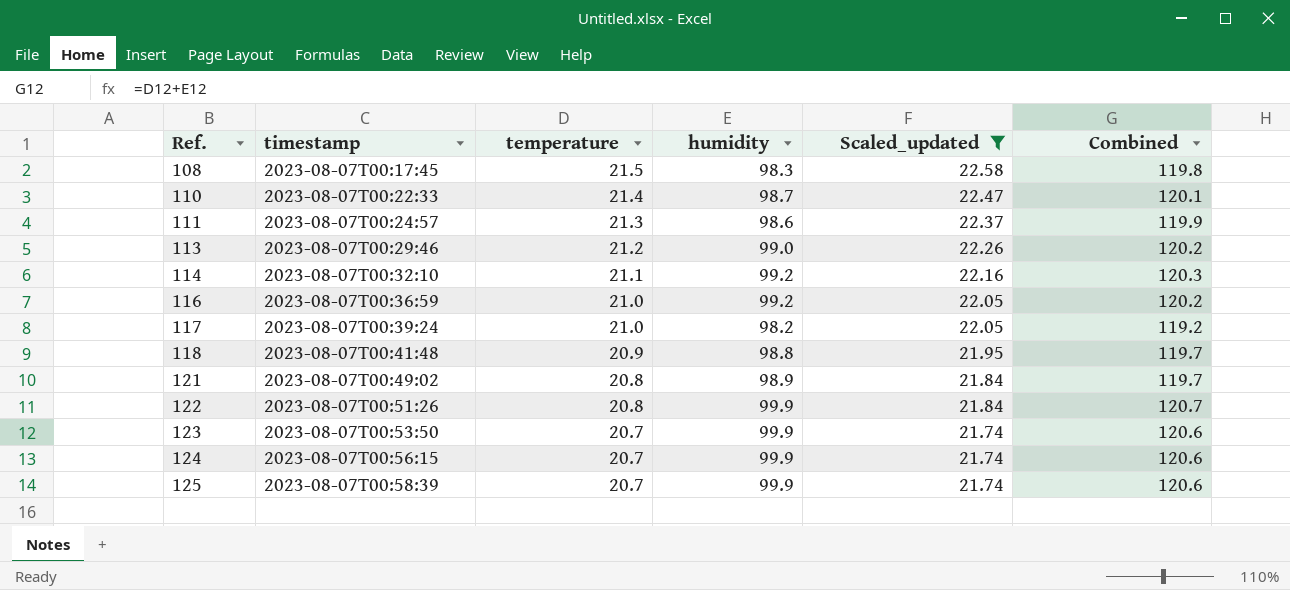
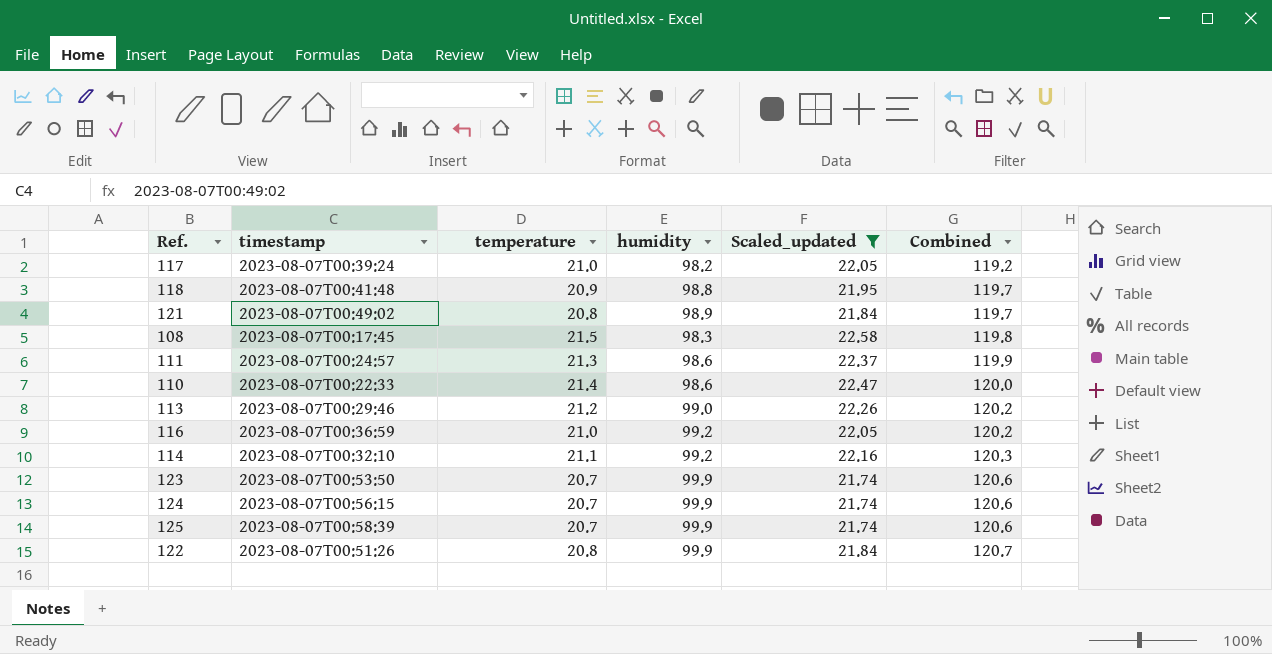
row order: Ref. ascending -> Combined ascending
110 | humidity: 98.7 -> 98.6
110 | Combined: 120.1 -> 120.0

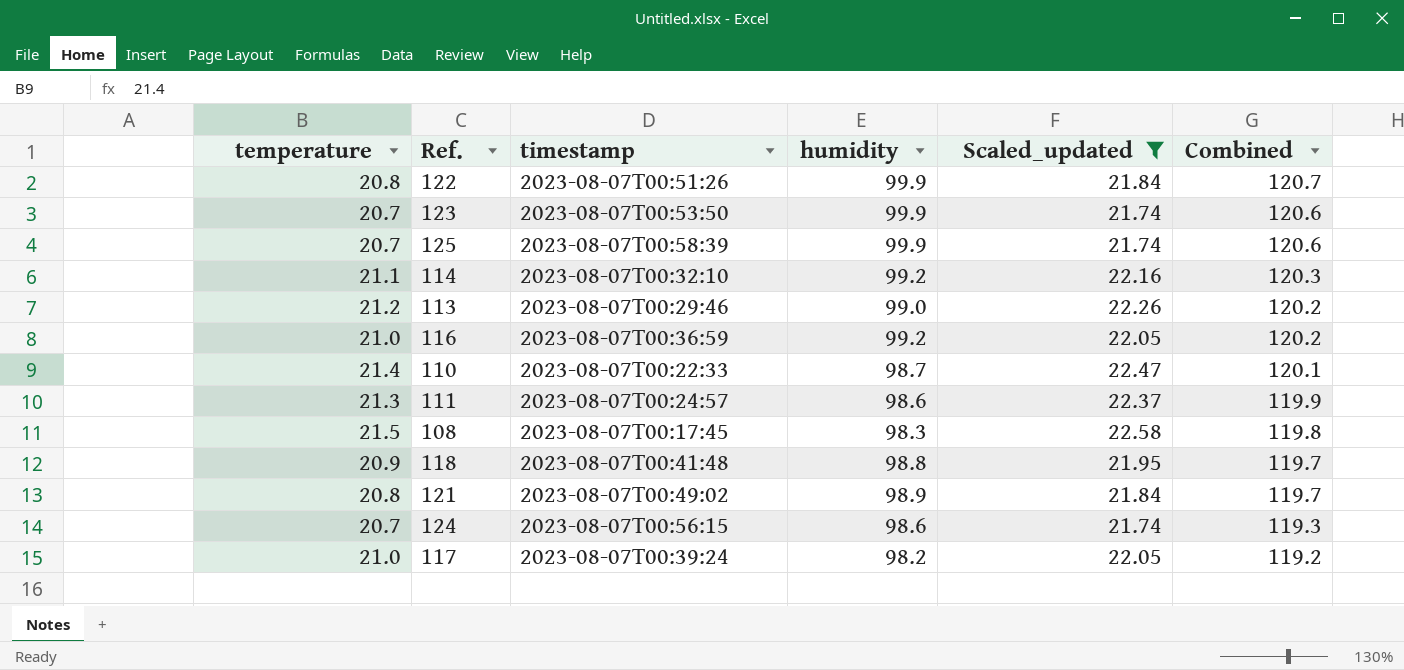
row order: Combined ascending -> Combined descending
column temperature | position: 3 -> 1
110 | humidity: 98.6 -> 98.7
110 | Combined: 120.0 -> 120.1
124 | humidity: 99.9 -> 98.6
124 | Combined: 120.6 -> 119.3

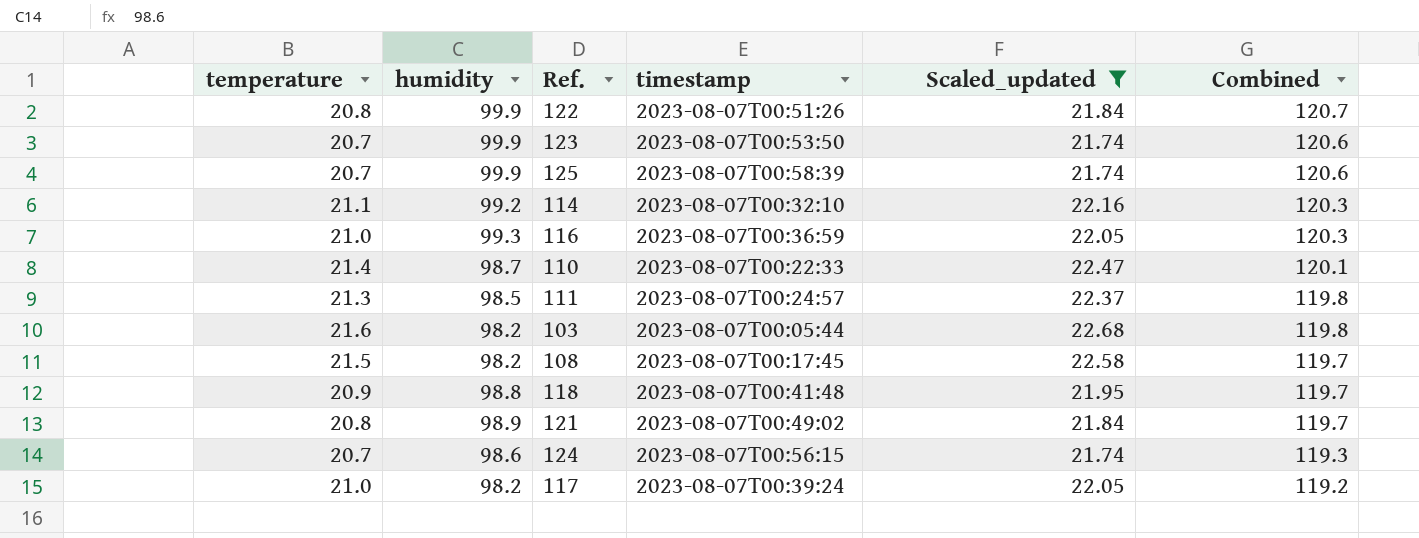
column humidity | position: 4 -> 2
row 113: 21.2 | 2023-08-07T00:29:46 | 99.0 | 22.26 | 120.2 -> none
116 | humidity: 99.2 -> 99.3
116 | Combined: 120.2 -> 120.3
111 | humidity: 98.6 -> 98.5
111 | Combined: 119.9 -> 119.8
row 103: none -> 21.6 | 98.2 | 2023-08-07T00:05:44 | 22.68 | 119.8
108 | humidity: 98.3 -> 98.2
108 | Combined: 119.8 -> 119.7

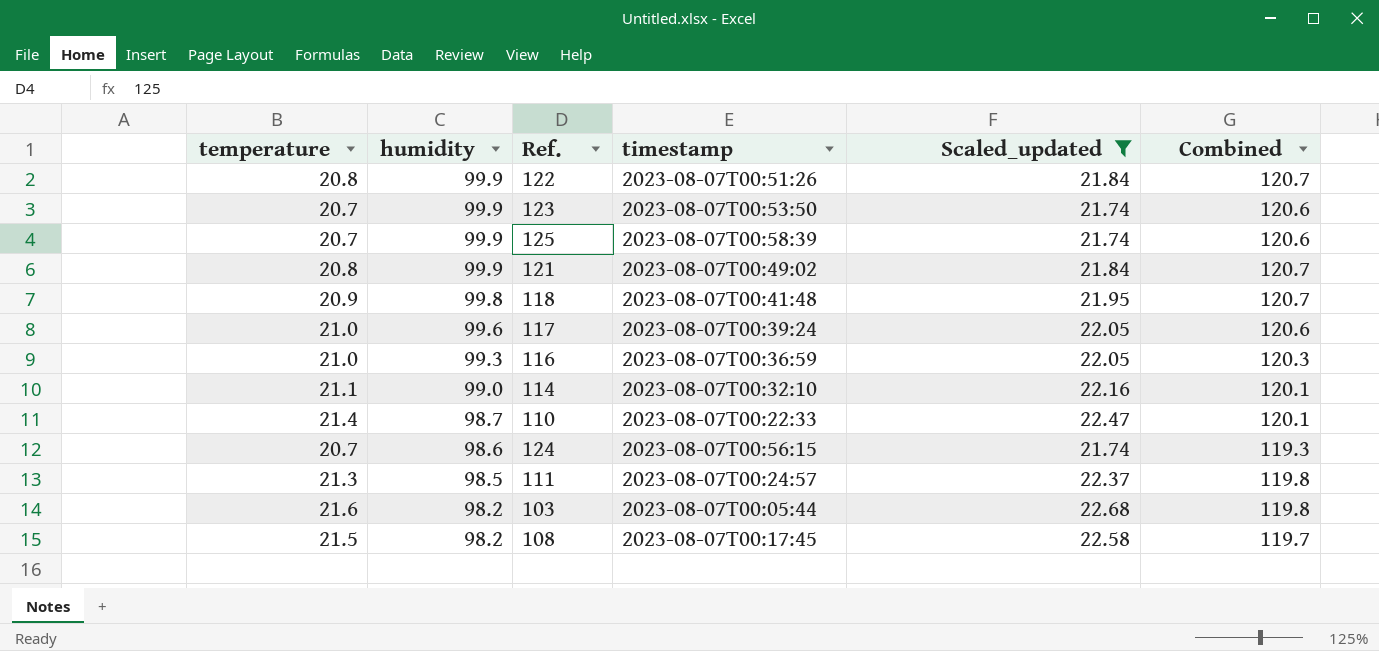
row order: Combined descending -> humidity descending
121 | humidity: 98.9 -> 99.9
121 | Combined: 119.7 -> 120.7
118 | humidity: 98.8 -> 99.8
118 | Combined: 119.7 -> 120.7
117 | humidity: 98.2 -> 99.6
117 | Combined: 119.2 -> 120.6
114 | humidity: 99.2 -> 99.0
114 | Combined: 120.3 -> 120.1

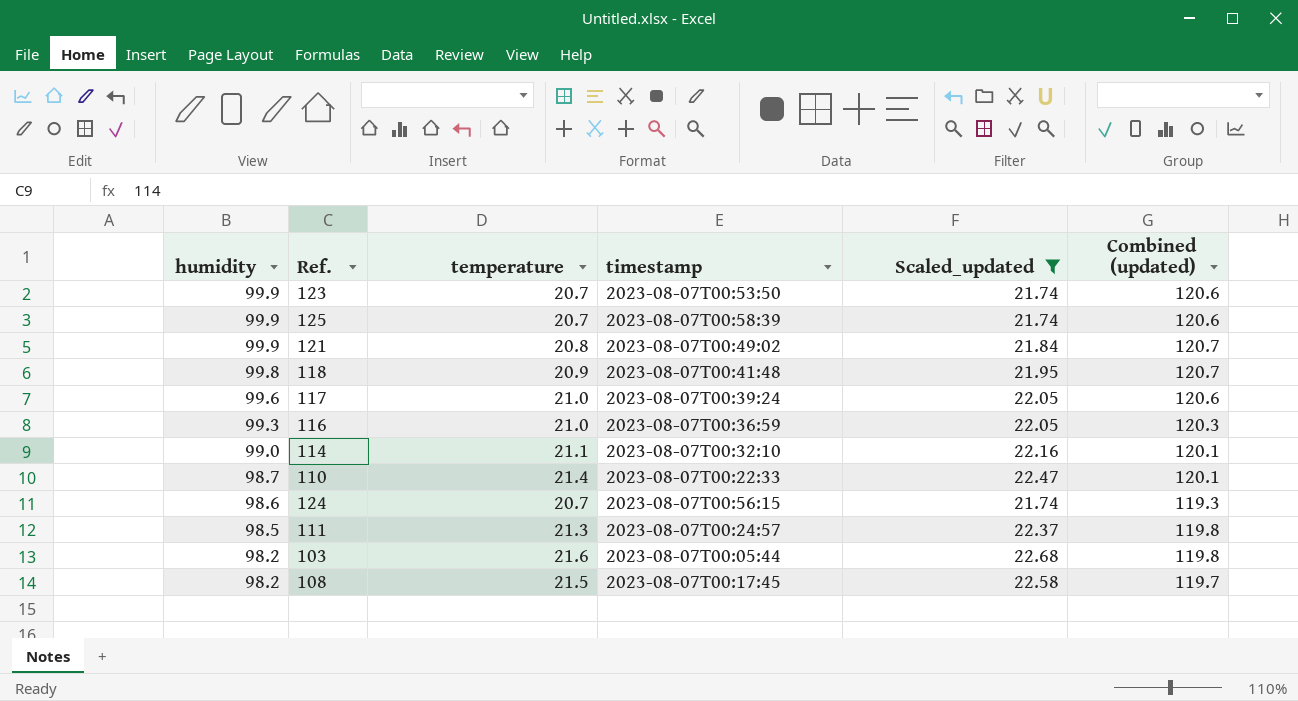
column temperature | position: 1 -> 3
column name: Combined -> Combined (updated)
row 122: 20.8 | 99.9 | 2023-08-07T00:51:26 | 21.84 | 120.7 -> none

